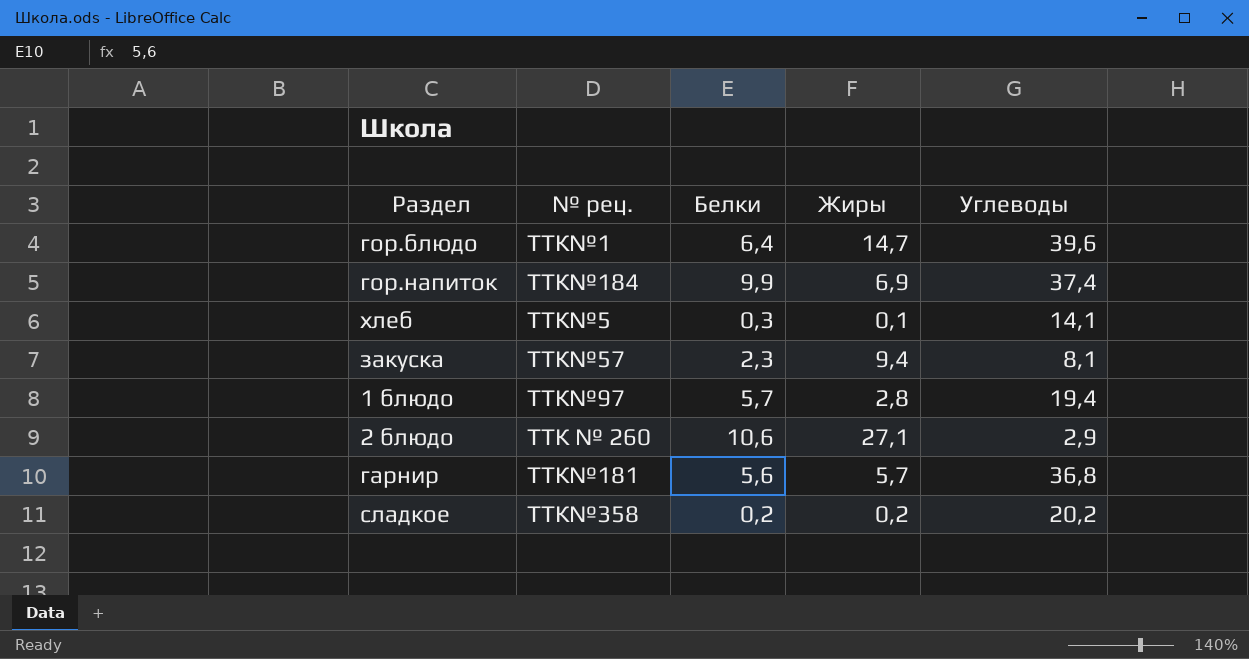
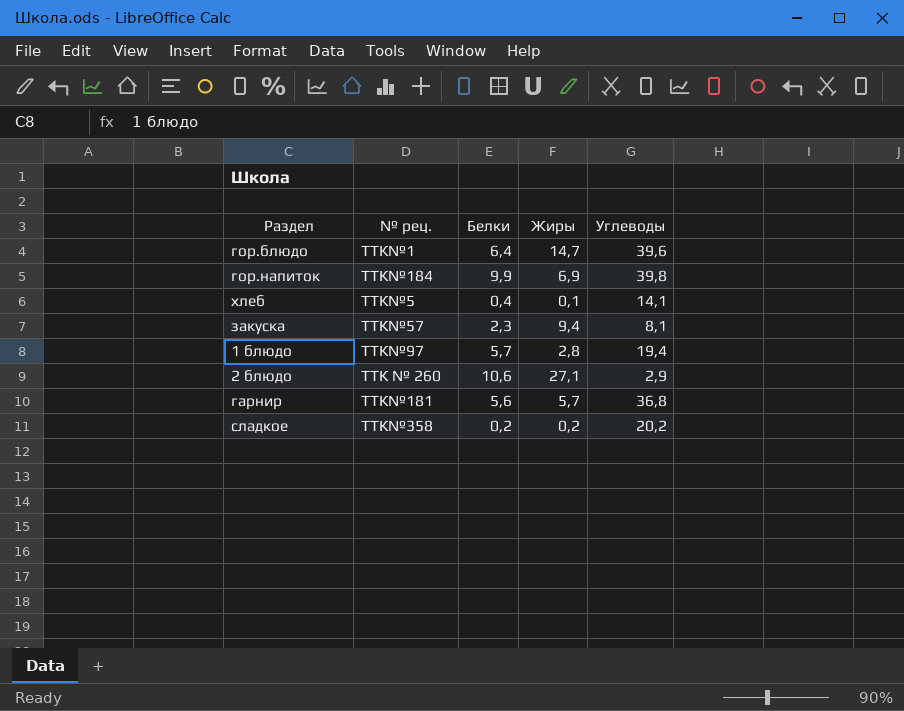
гор.напиток | Углеводы: 37,4 -> 39,8
хлеб | Белки: 0,3 -> 0,4

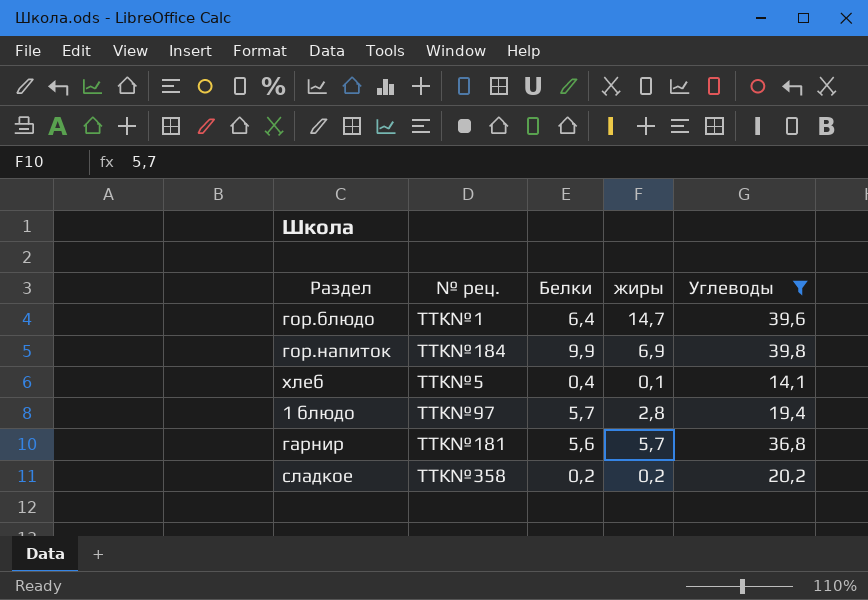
filter: none -> Углеводы >= 14,1
column name: Жиры -> жиры

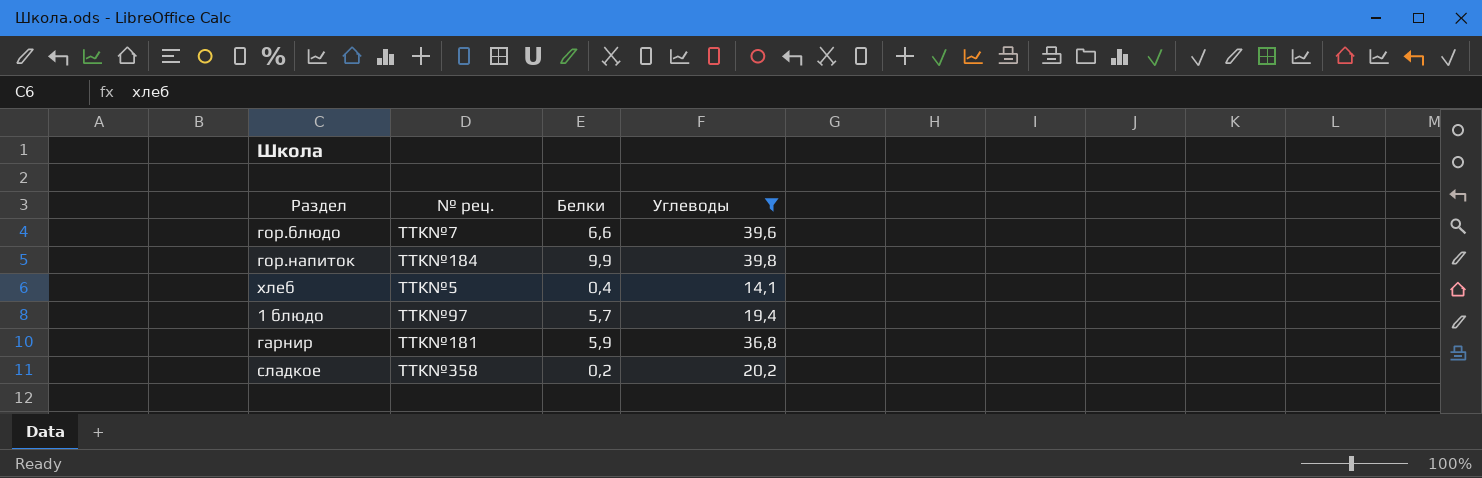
column жиры | position: 4 -> none
гор.блюдо | № рец.: ТТК№1 -> ТТК№7
гор.блюдо | Белки: 6,4 -> 6,6
гарнир | Белки: 5,6 -> 5,9

